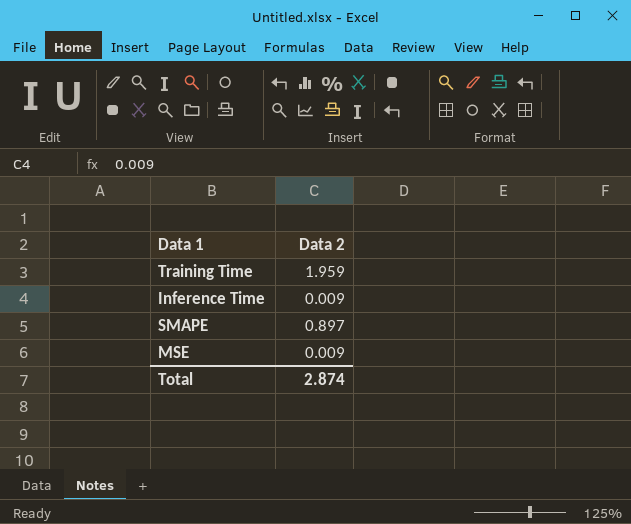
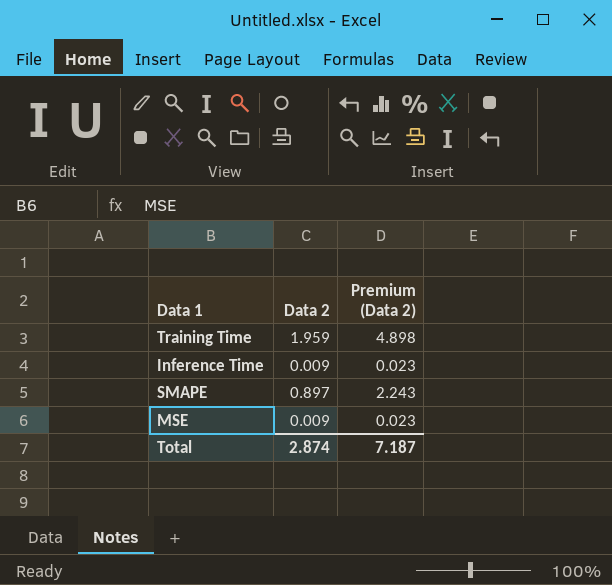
column Premium (Data 2) | formula: none -> [Data 2] * 2.5

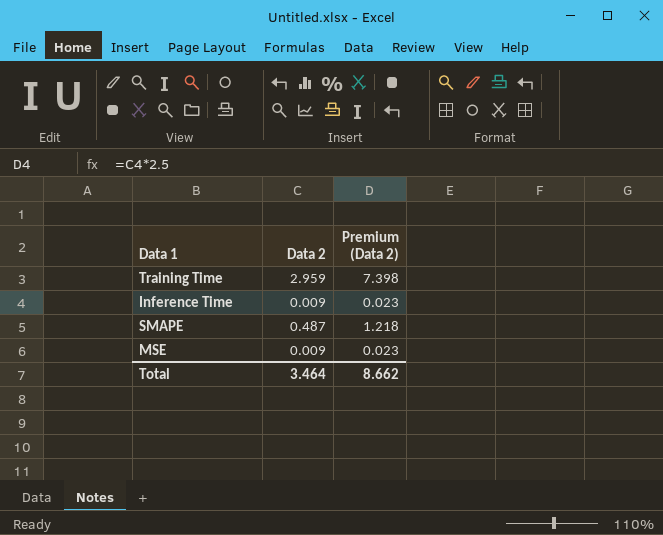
Training Time | Data 2: 1.959 -> 2.959
Training Time | Premium (Data 2): 4.898 -> 7.398
SMAPE | Data 2: 0.897 -> 0.487
SMAPE | Premium (Data 2): 2.243 -> 1.218
Total | Data 2: 2.874 -> 3.464
Total | Premium (Data 2): 7.187 -> 8.662

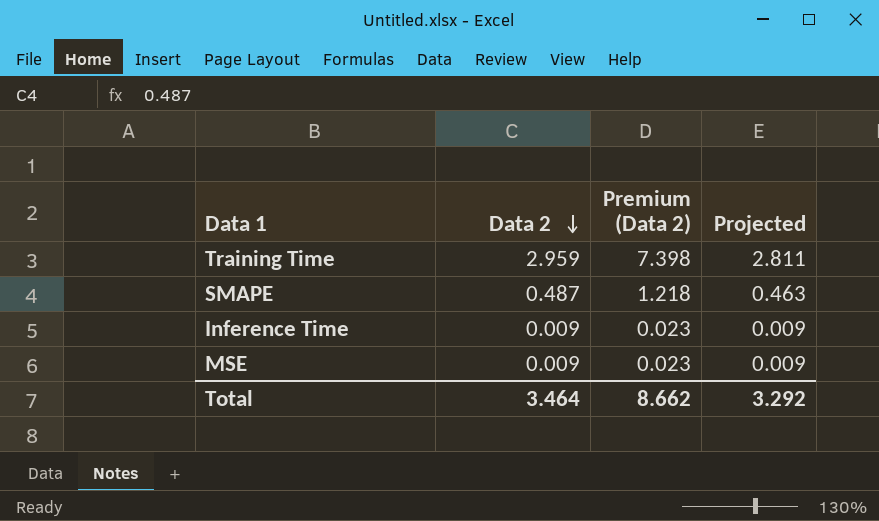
row order: none -> Data 2 descending
column Projected | formula: none -> [Data 2] * 0.95

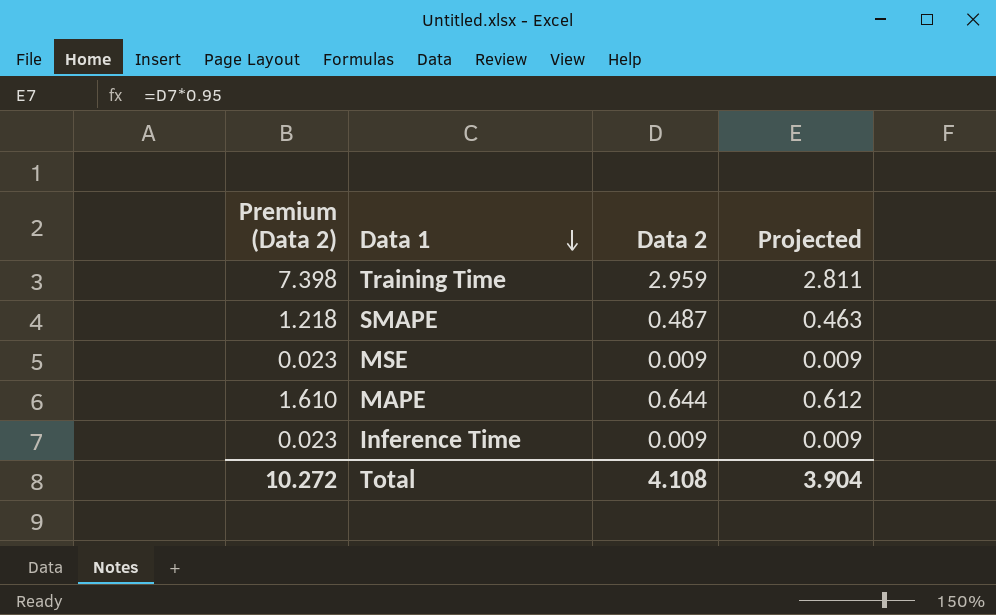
row order: Data 2 descending -> Data 1 descending
column Premium (Data 2) | position: 3 -> 1
row MAPE: none -> 1.610 | 0.644 | 0.612
Total | Premium (Data 2): 8.662 -> 10.272
Total | Data 2: 3.464 -> 4.108
Total | Projected: 3.292 -> 3.904

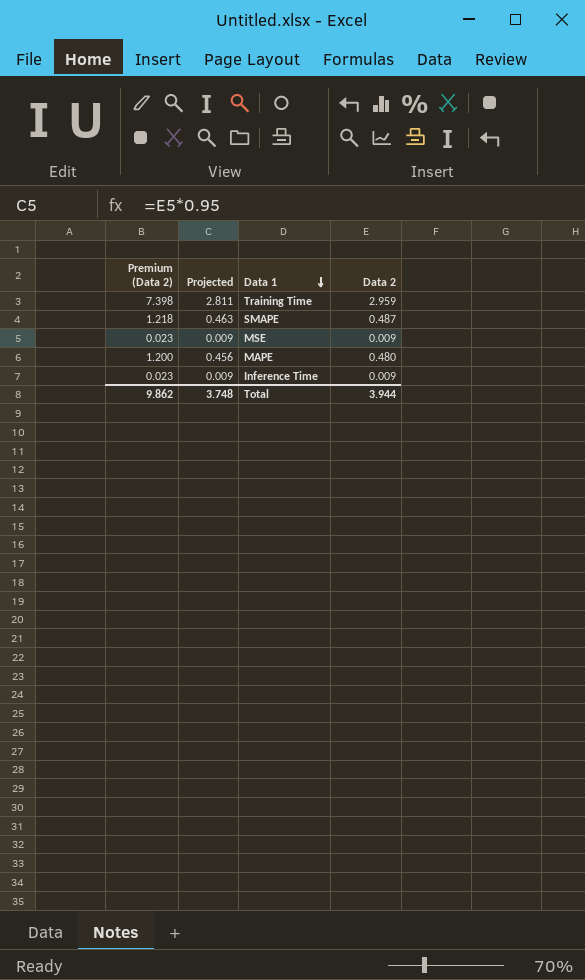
column Projected | position: 4 -> 2
MAPE | Premium (Data 2): 1.610 -> 1.200
MAPE | Projected: 0.612 -> 0.456
MAPE | Data 2: 0.644 -> 0.480
Total | Premium (Data 2): 10.272 -> 9.862
Total | Projected: 3.904 -> 3.748
Total | Data 2: 4.108 -> 3.944

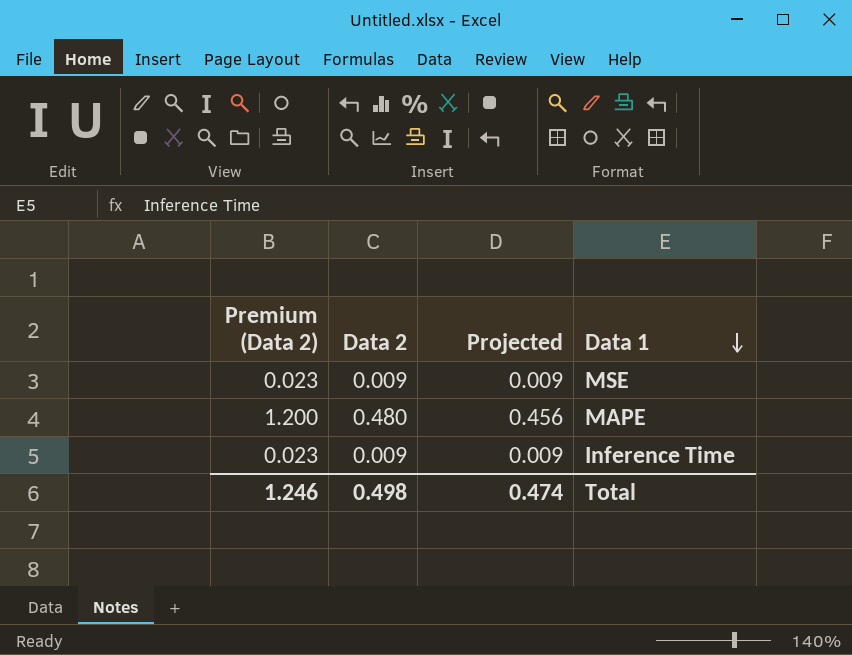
column Data 2 | position: 4 -> 2
row Training Time: 7.398 | 2.811 | 2.959 -> none
row SMAPE: 1.218 | 0.463 | 0.487 -> none
Total | Premium (Data 2): 9.862 -> 1.246
Total | Data 2: 3.944 -> 0.498
Total | Projected: 3.748 -> 0.474

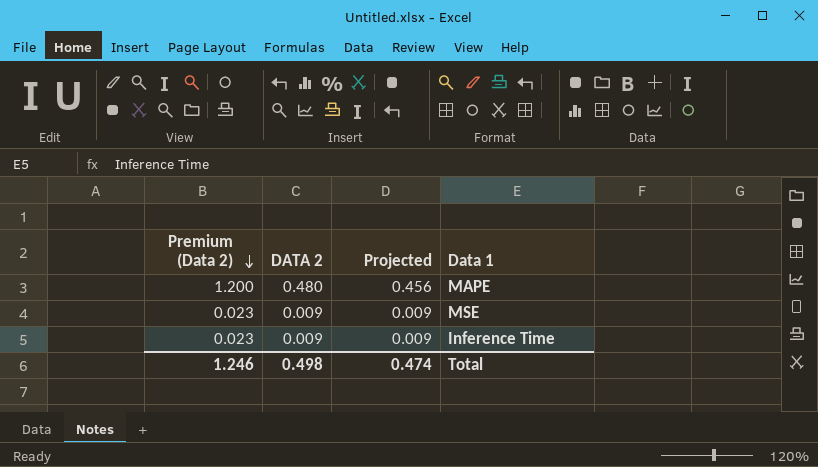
row order: Data 1 descending -> Premium (Data 2) descending
column name: Data 2 -> DATA 2

